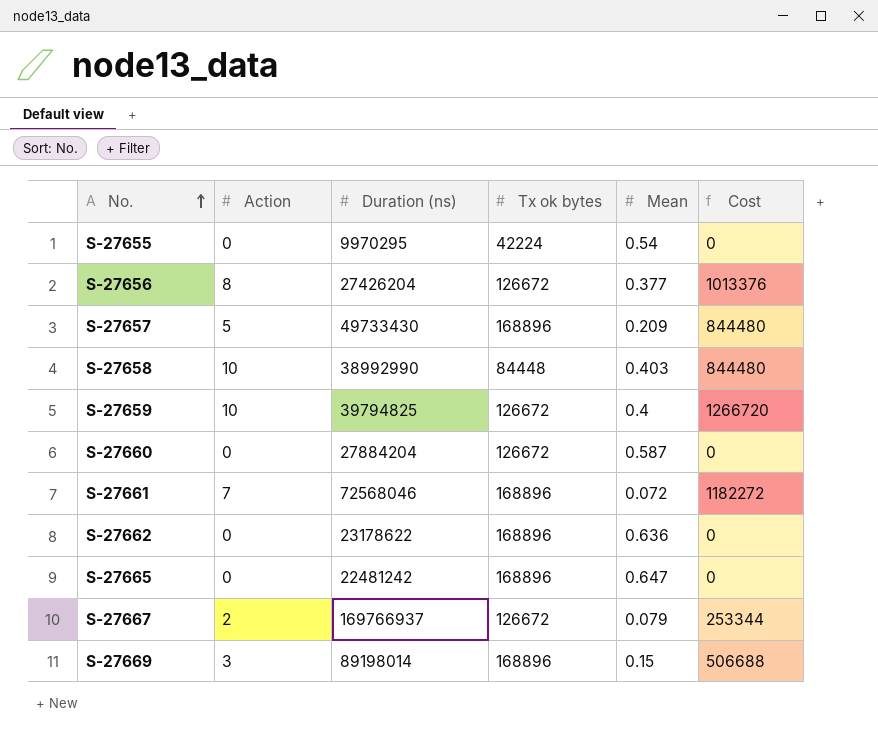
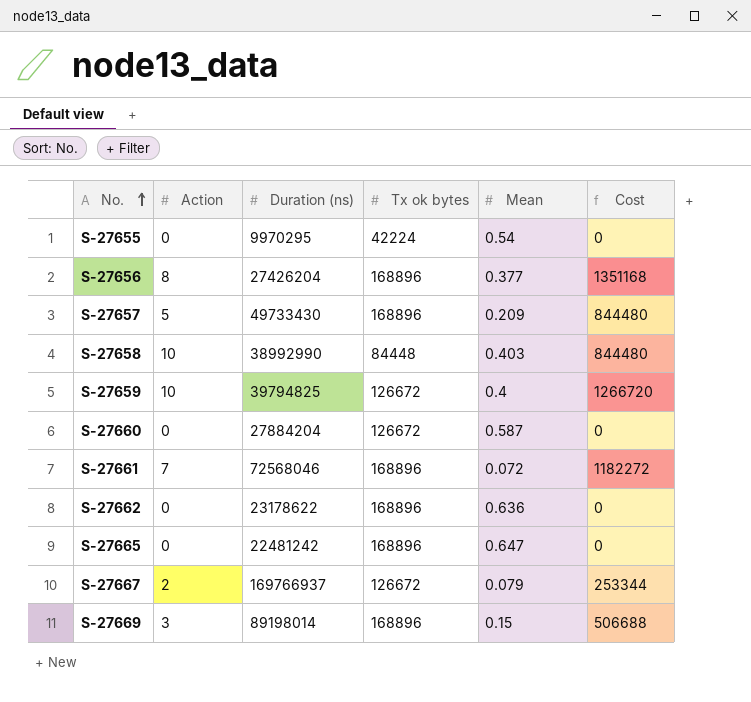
S-27656 | Tx ok bytes: 126672 -> 168896
S-27656 | Cost: 1013376 -> 1351168

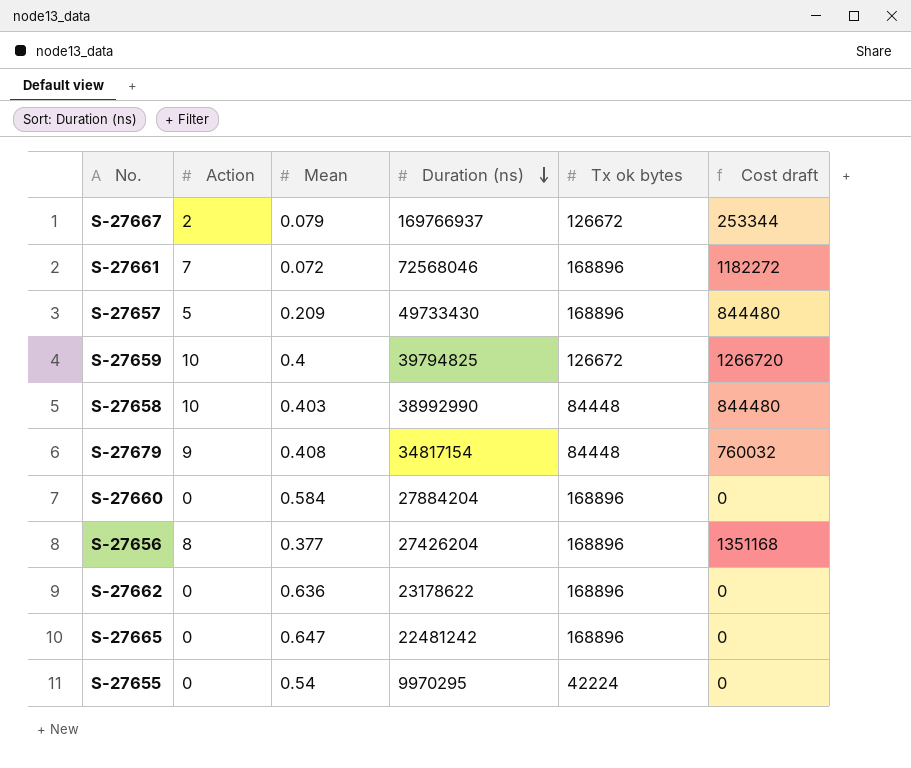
row order: No. ascending -> Duration (ns) descending
column Mean | position: 5 -> 3
column name: Cost -> Cost draft
row S-27669: 3 | 89198014 | 168896 | 0.15 | 506688 -> none
row S-27679: none -> 9 | 0.408 | 34817154 | 84448 | 760032
S-27660 | Mean: 0.587 -> 0.584
S-27660 | Tx ok bytes: 126672 -> 168896

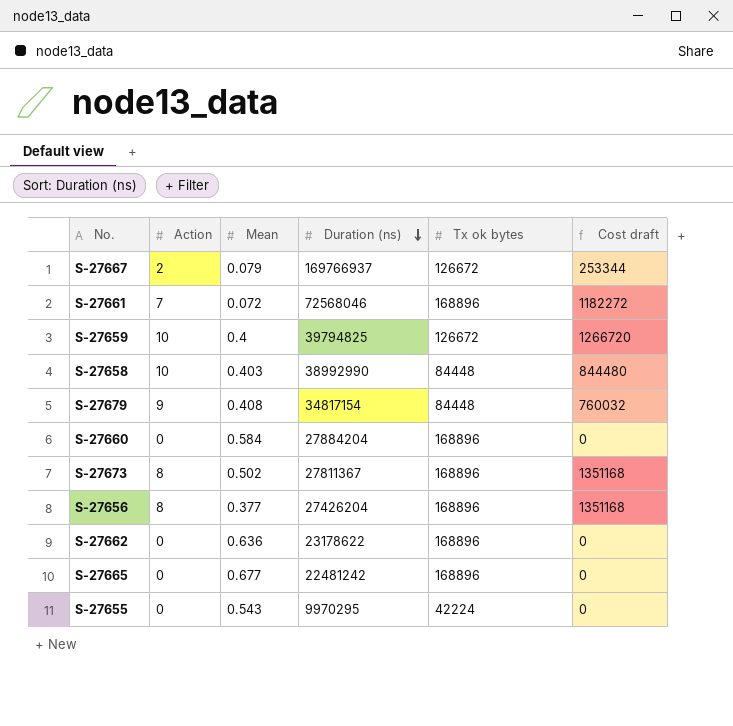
row S-27657: 5 | 0.209 | 49733430 | 168896 | 844480 -> none
row S-27673: none -> 8 | 0.502 | 27811367 | 168896 | 1351168
S-27665 | Mean: 0.647 -> 0.677
S-27655 | Mean: 0.54 -> 0.543

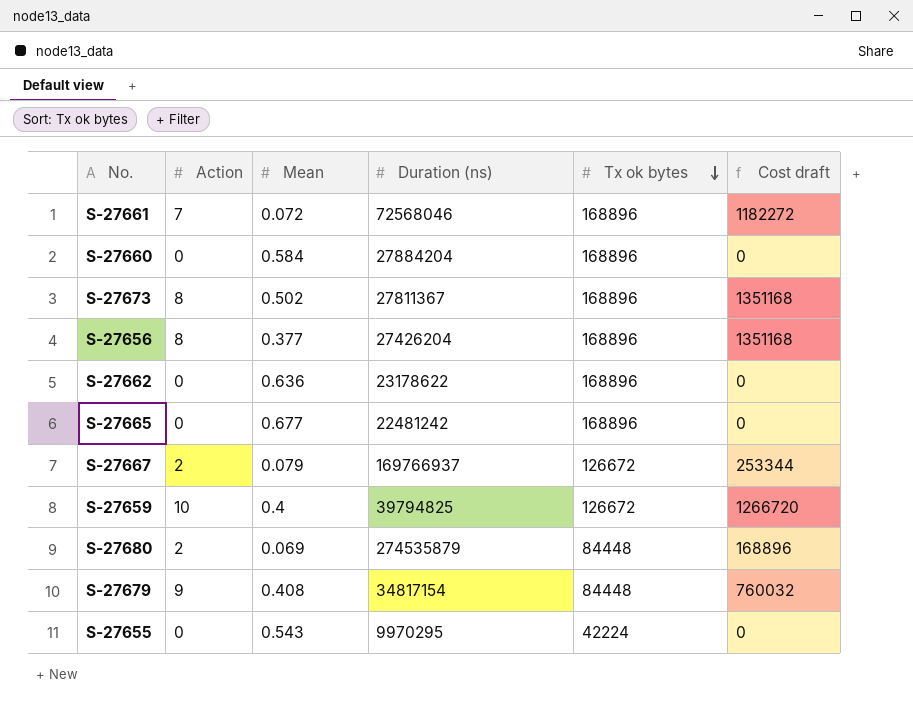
row order: Duration (ns) descending -> Tx ok bytes descending
row S-27658: 10 | 0.403 | 38992990 | 84448 | 844480 -> none
row S-27680: none -> 2 | 0.069 | 274535879 | 84448 | 168896

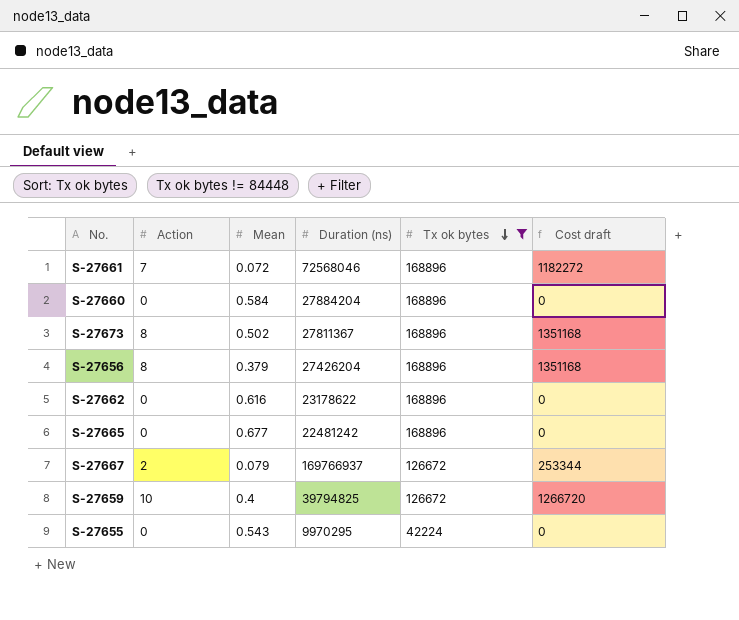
filter: none -> Tx ok bytes != 84448
S-27656 | Mean: 0.377 -> 0.379
S-27662 | Mean: 0.636 -> 0.616

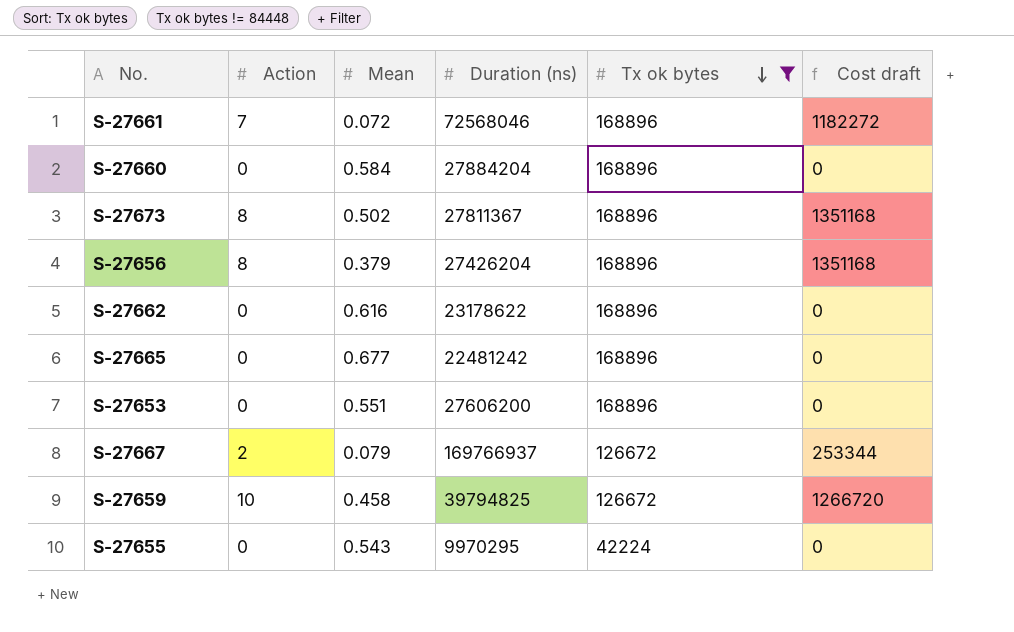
row S-27653: none -> 0 | 0.551 | 27606200 | 168896 | 0
S-27659 | Mean: 0.4 -> 0.458

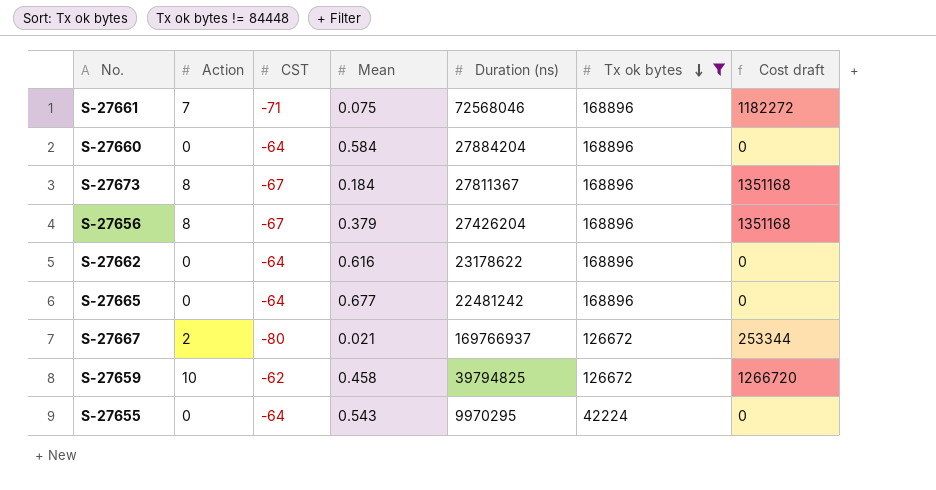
column CST | position: none -> 3
row S-27653: 0 | 0.551 | 27606200 | 168896 | 0 -> none
S-27661 | Mean: 0.072 -> 0.075
S-27673 | Mean: 0.502 -> 0.184
S-27667 | Mean: 0.079 -> 0.021

